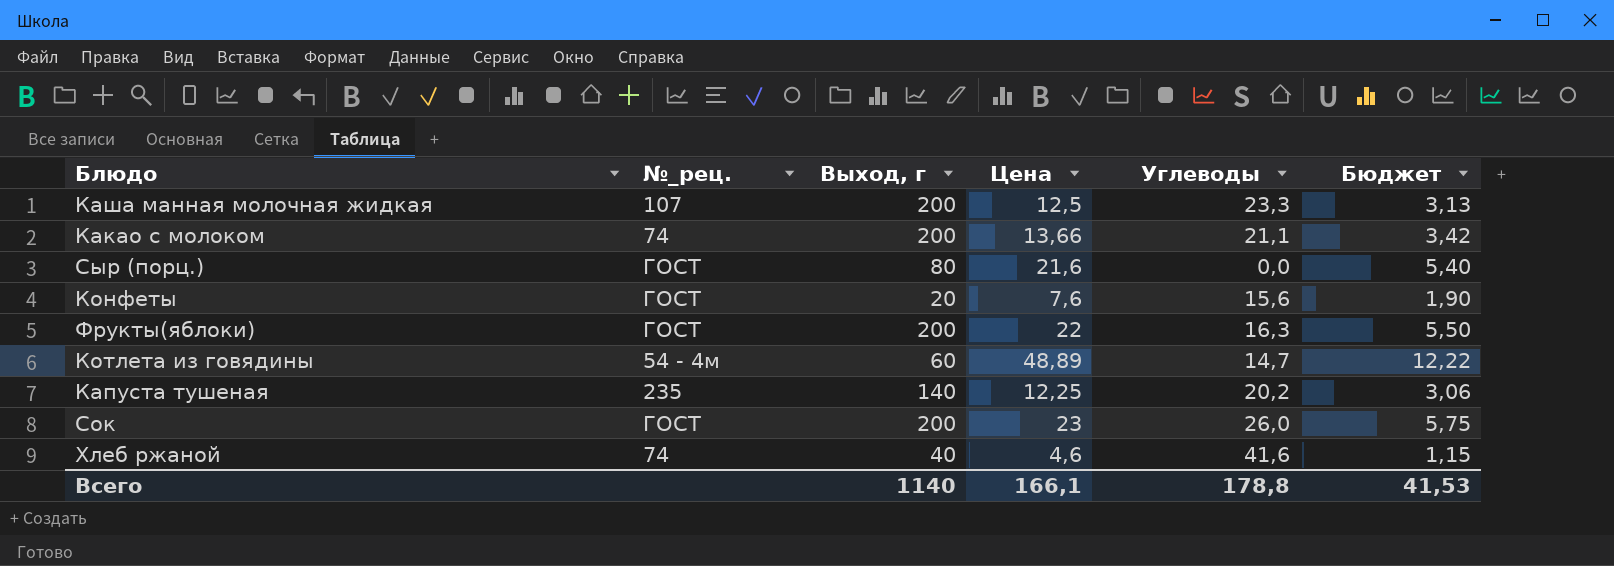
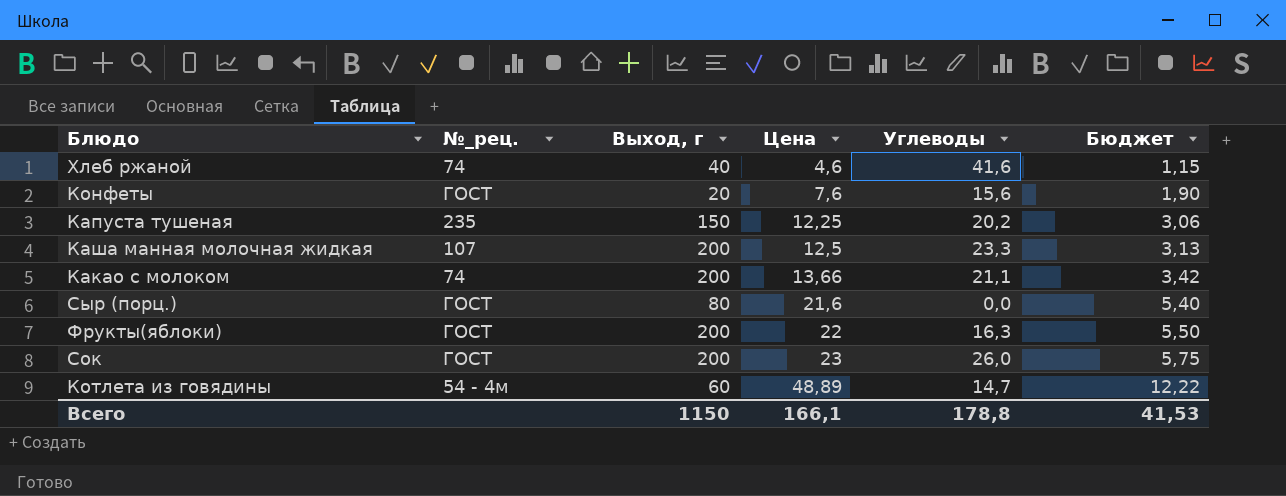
row order: none -> Цена ascending
Капуста тушеная | Выход, г: 140 -> 150
Всего | Выход, г: 1140 -> 1150

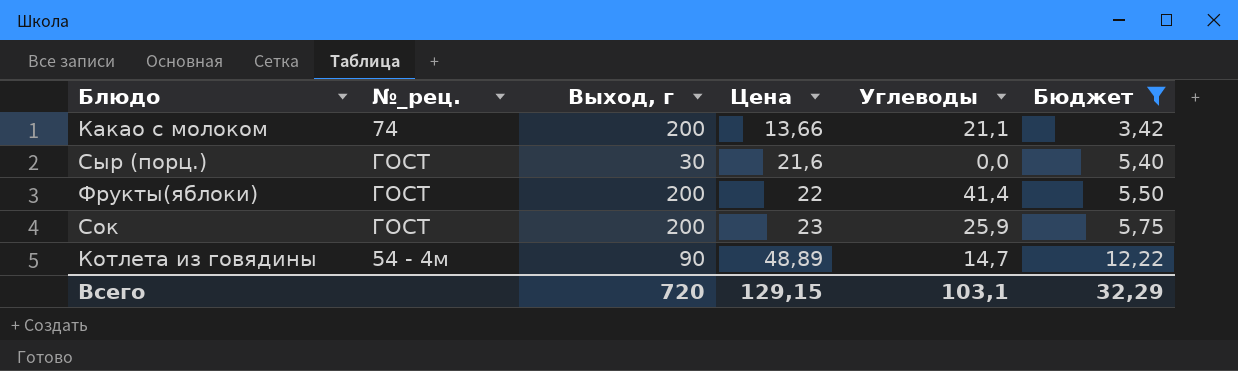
filter: none -> Бюджет >= 3,42
Сыр (порц.) | Выход, г: 80 -> 30
Фрукты(яблоки) | Углеводы: 16,3 -> 41,4
Сок | Углеводы: 26,0 -> 25,9
Котлета из говядины | Выход, г: 60 -> 90
Всего | Выход, г: 1150 -> 720
Всего | Цена: 166,1 -> 129,15
Всего | Углеводы: 178,8 -> 103,1
Всего | Бюджет: 41,53 -> 32,29

